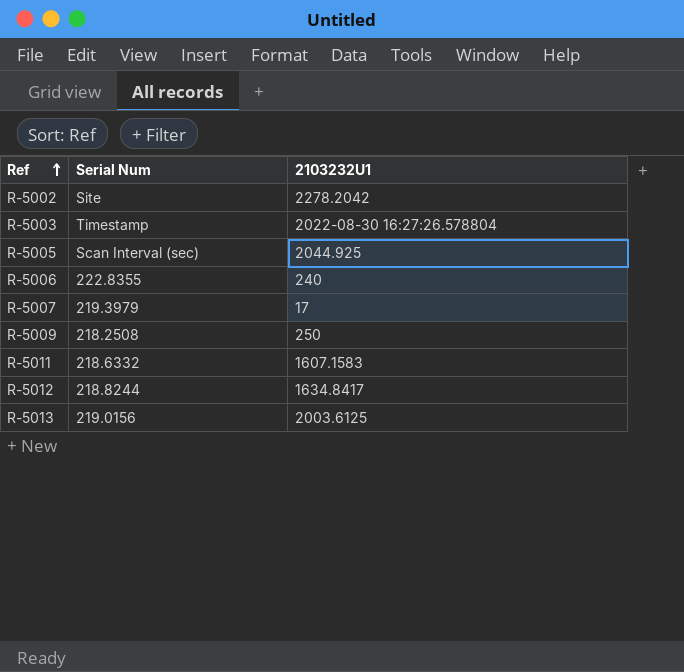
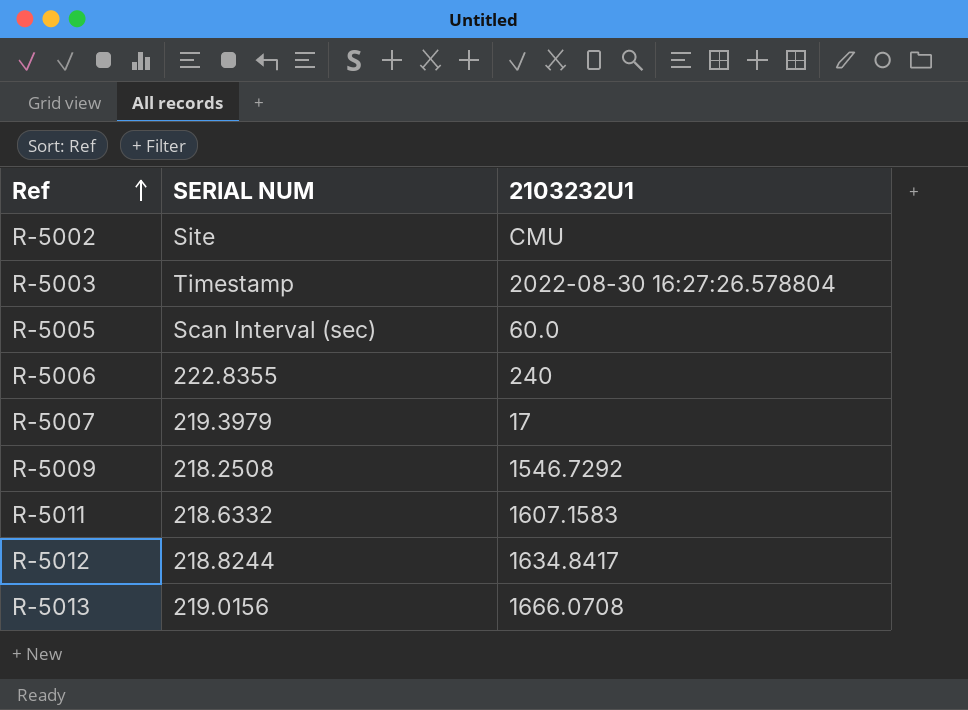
column name: Serial Num -> SERIAL NUM
R-5002 | 2103232U1: 2278.2042 -> CMU
R-5005 | 2103232U1: 2044.925 -> 60.0
R-5009 | 2103232U1: 250 -> 1546.7292
R-5013 | 2103232U1: 2003.6125 -> 1666.0708

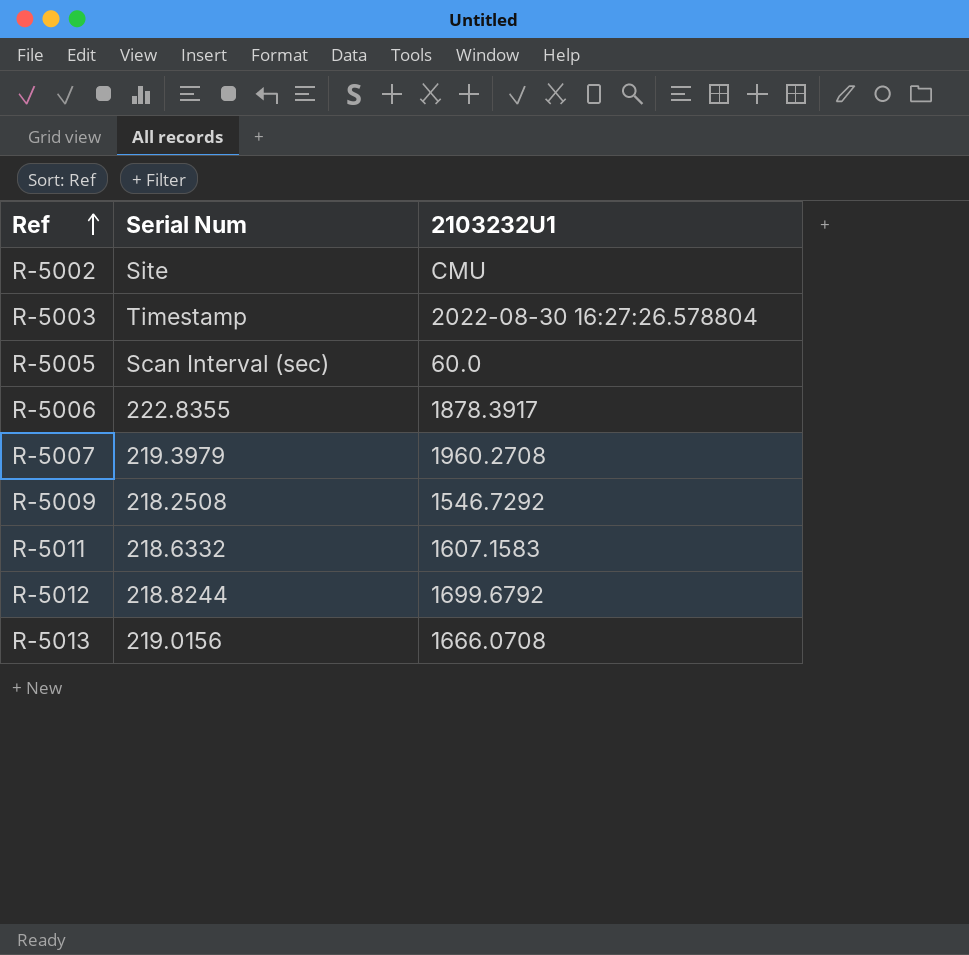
column name: SERIAL NUM -> Serial Num
R-5006 | 2103232U1: 240 -> 1878.3917
R-5007 | 2103232U1: 17 -> 1960.2708
R-5012 | 2103232U1: 1634.8417 -> 1699.6792

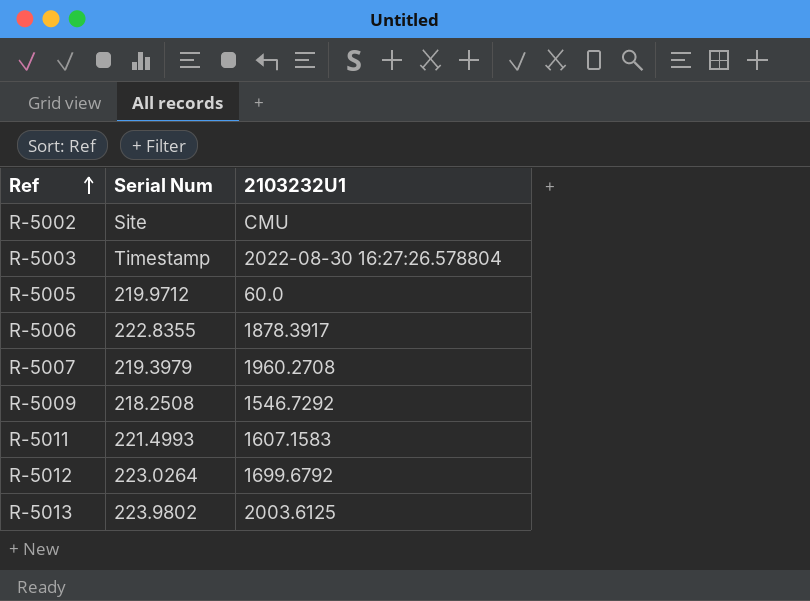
R-5005 | Serial Num: Scan Interval (sec) -> 219.9712
R-5011 | Serial Num: 218.6332 -> 221.4993
R-5012 | Serial Num: 218.8244 -> 223.0264
R-5013 | Serial Num: 219.0156 -> 223.9802
R-5013 | 2103232U1: 1666.0708 -> 2003.6125

